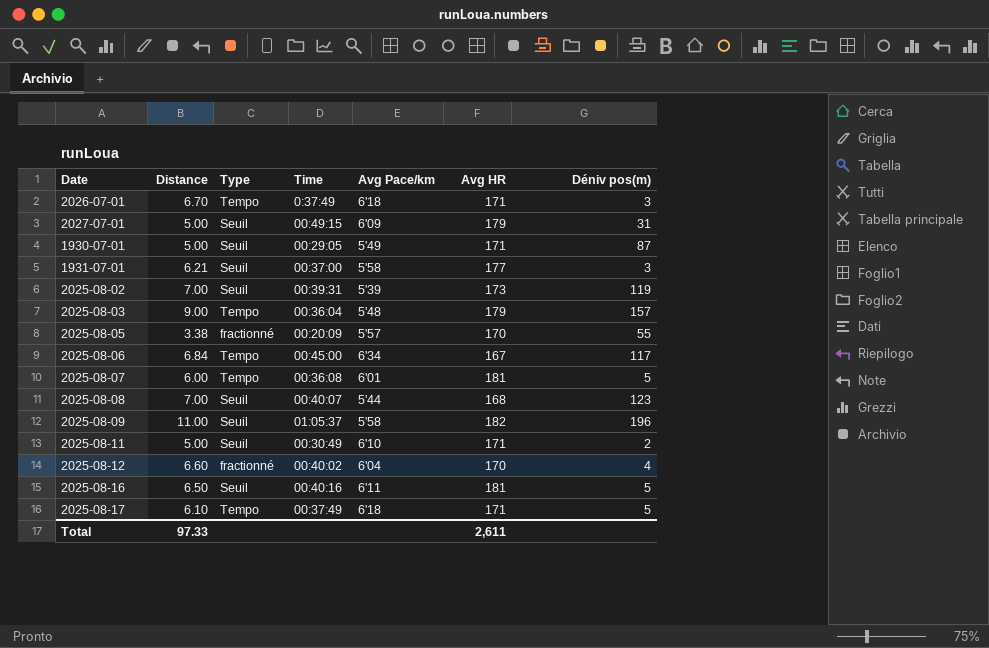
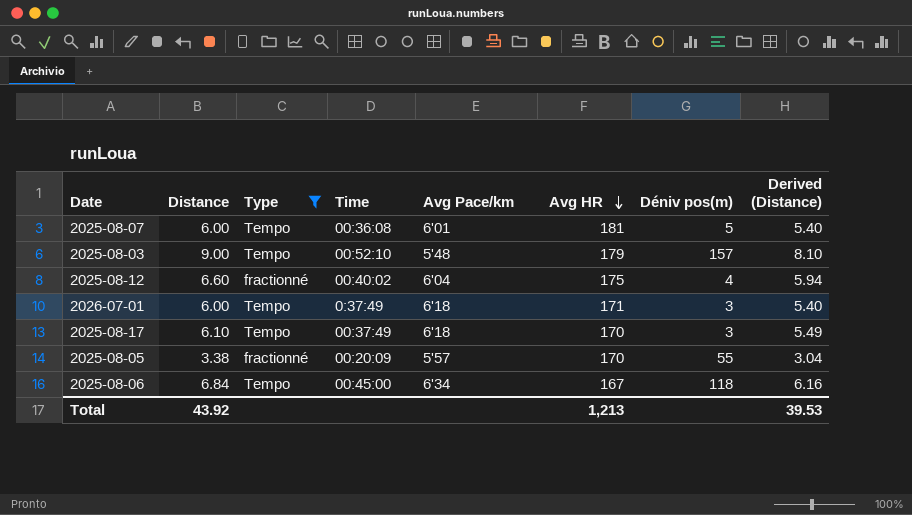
filter: none -> Type != Seuil
row order: none -> Avg HR descending
column Derived (Distance) | formula: none -> [Distance] * 0.9
2025-08-03 | Time: 00:36:04 -> 00:52:10
2025-08-12 | Avg HR: 170 -> 175
2026-07-01 | Distance: 6.70 -> 6.00
2025-08-17 | Avg HR: 171 -> 170
2025-08-17 | Déniv pos(m): 5 -> 3
2025-08-06 | Déniv pos(m): 117 -> 118
Total | Distance: 97.33 -> 43.92
Total | Avg HR: 2,611 -> 1,213

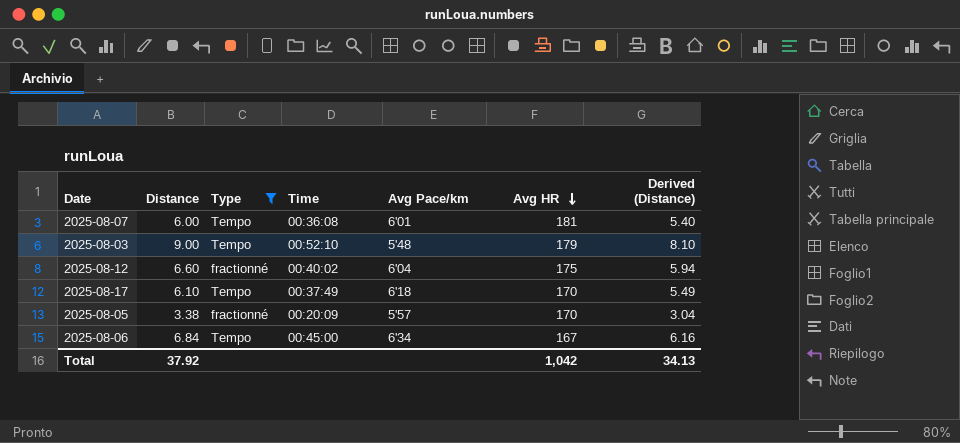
column Déniv pos(m) | position: 7 -> none
row 2026-07-01: 6.00 | Tempo | 0:37:49 | 6'18 | 171 | 3 | 5.40 -> none
Total | Distance: 43.92 -> 37.92
Total | Avg HR: 1,213 -> 1,042
Total | Derived (Distance): 39.53 -> 34.13

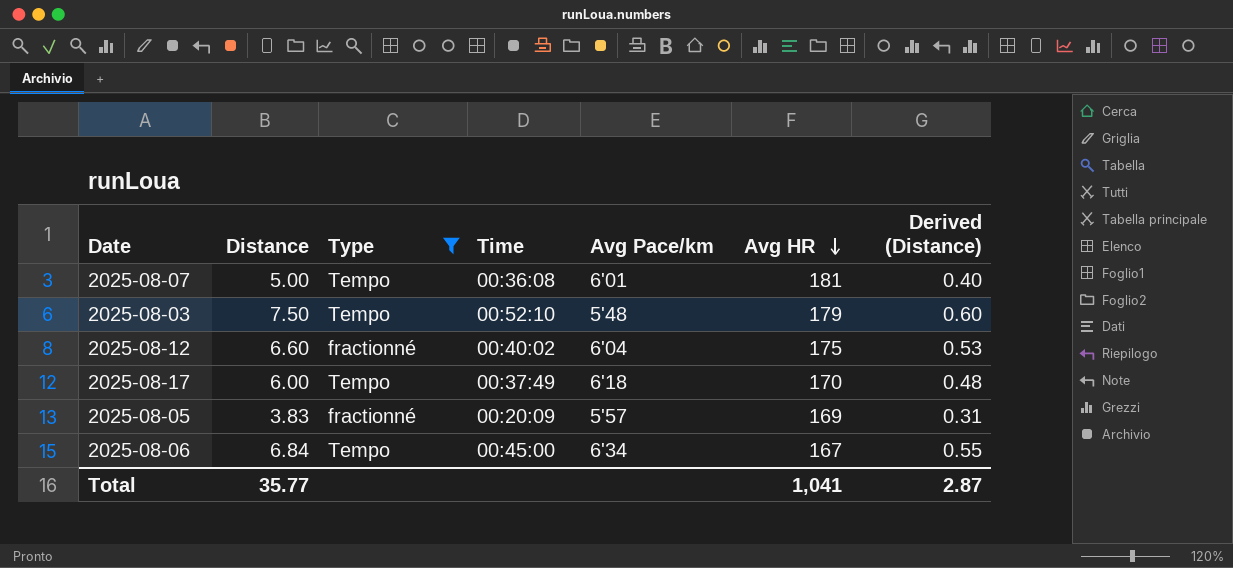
column Derived (Distance) | formula: [Distance] * 0.9 -> [Distance] * 0.08
2025-08-07 | Distance: 6.00 -> 5.00
2025-08-03 | Distance: 9.00 -> 7.50
2025-08-17 | Distance: 6.10 -> 6.00
2025-08-05 | Distance: 3.38 -> 3.83
2025-08-05 | Avg HR: 170 -> 169
Total | Distance: 37.92 -> 35.77
Total | Avg HR: 1,042 -> 1,041
Total | Derived (Distance): 34.13 -> 2.87

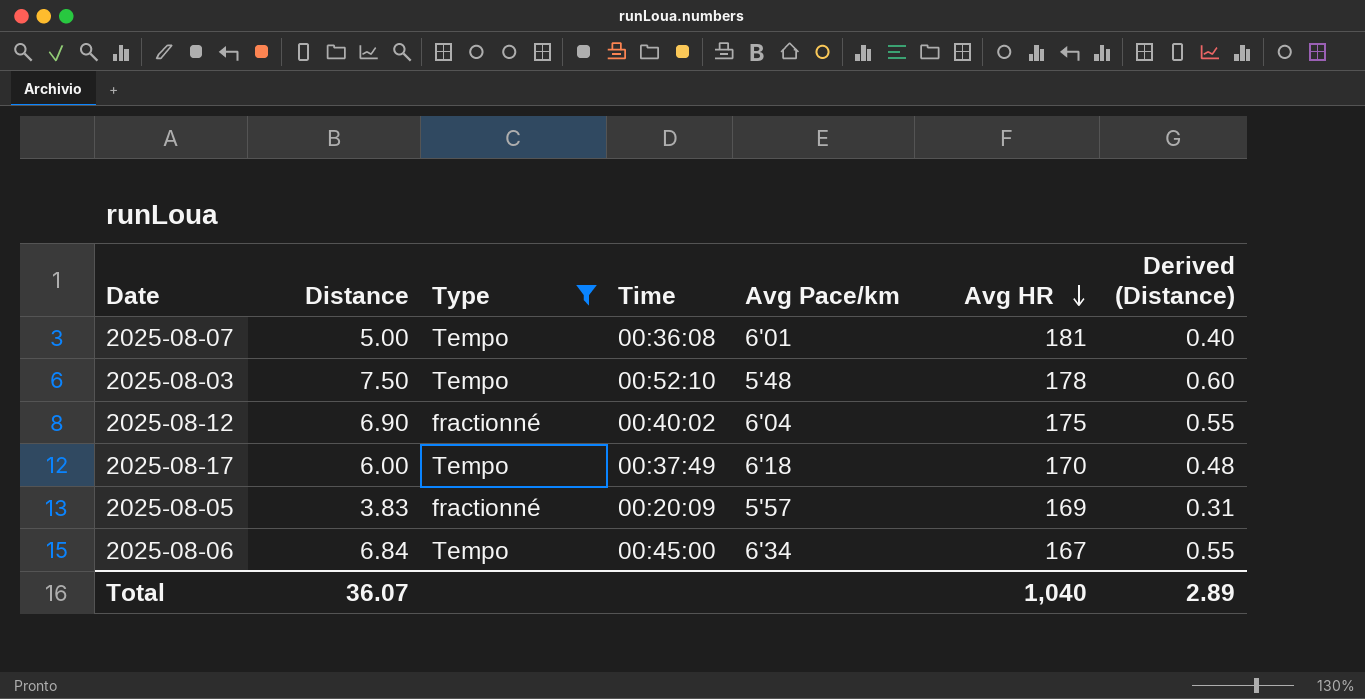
2025-08-03 | Avg HR: 179 -> 178
2025-08-12 | Distance: 6.60 -> 6.90
2025-08-12 | Derived (Distance): 0.53 -> 0.55
Total | Distance: 35.77 -> 36.07
Total | Avg HR: 1,041 -> 1,040
Total | Derived (Distance): 2.87 -> 2.89

